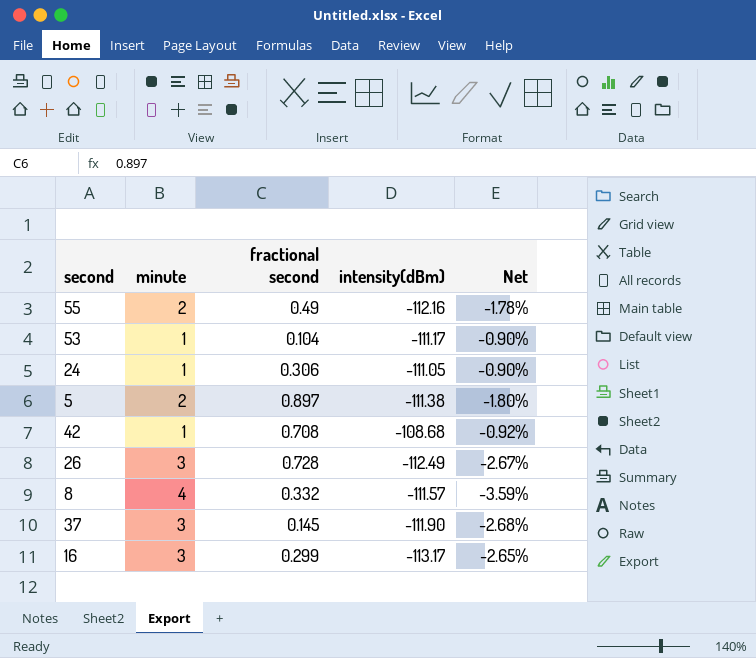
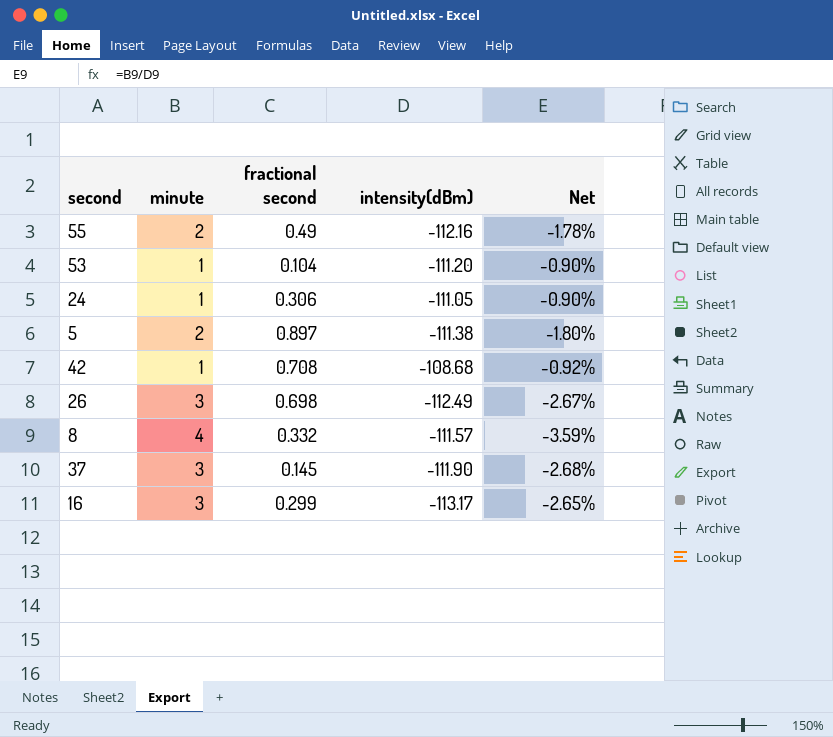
53 | intensity(dBm): -111.17 -> -111.20
26 | fractional second: 0.728 -> 0.698

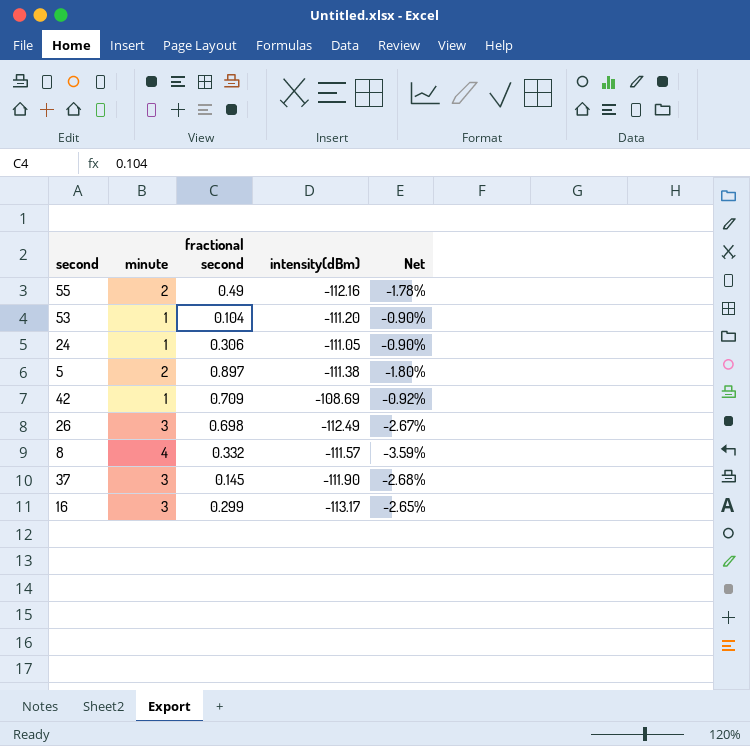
42 | fractional second: 0.708 -> 0.709
42 | intensity(dBm): -108.68 -> -108.69

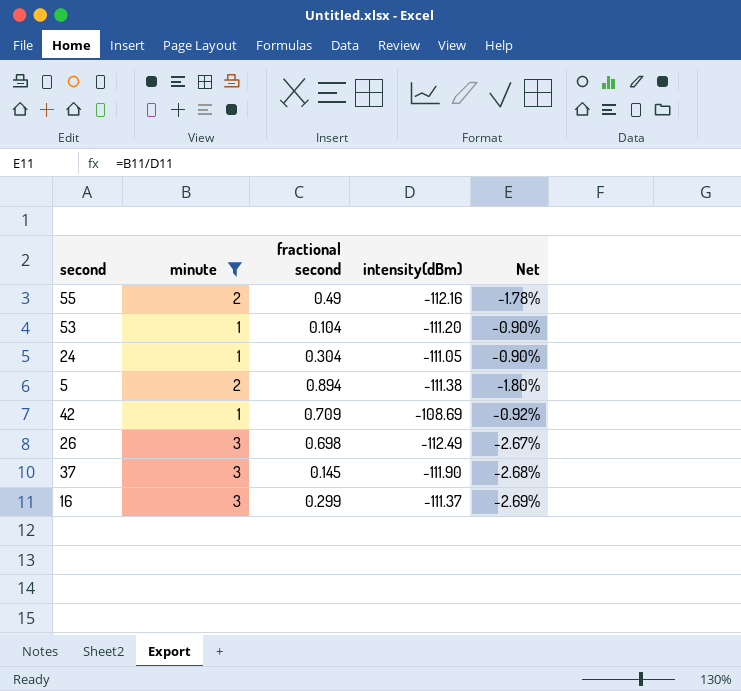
filter: none -> minute != 4
24 | fractional second: 0.306 -> 0.304
5 | fractional second: 0.897 -> 0.894
16 | intensity(dBm): -113.17 -> -111.37
16 | Net: -2.65% -> -2.69%

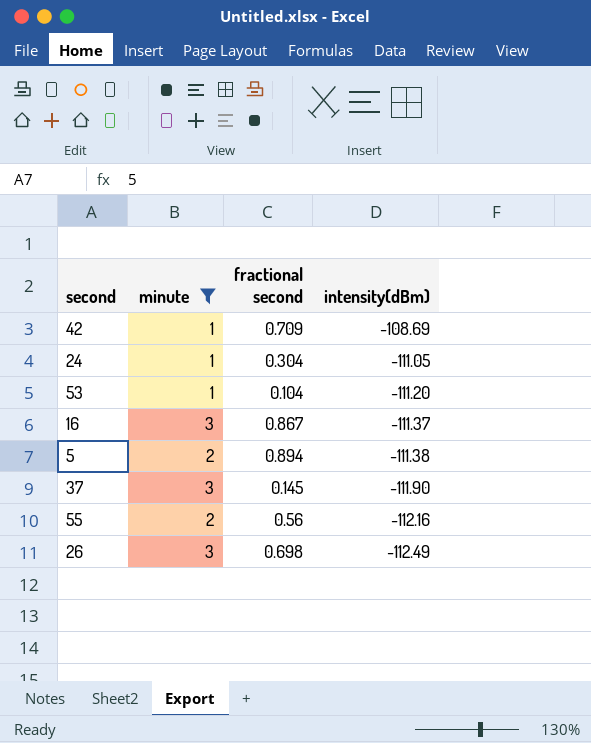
row order: none -> intensity(dBm) descending
column Net | formula: [minute] / [intensity(dBm)] -> none
16 | fractional second: 0.299 -> 0.867
55 | fractional second: 0.49 -> 0.56

